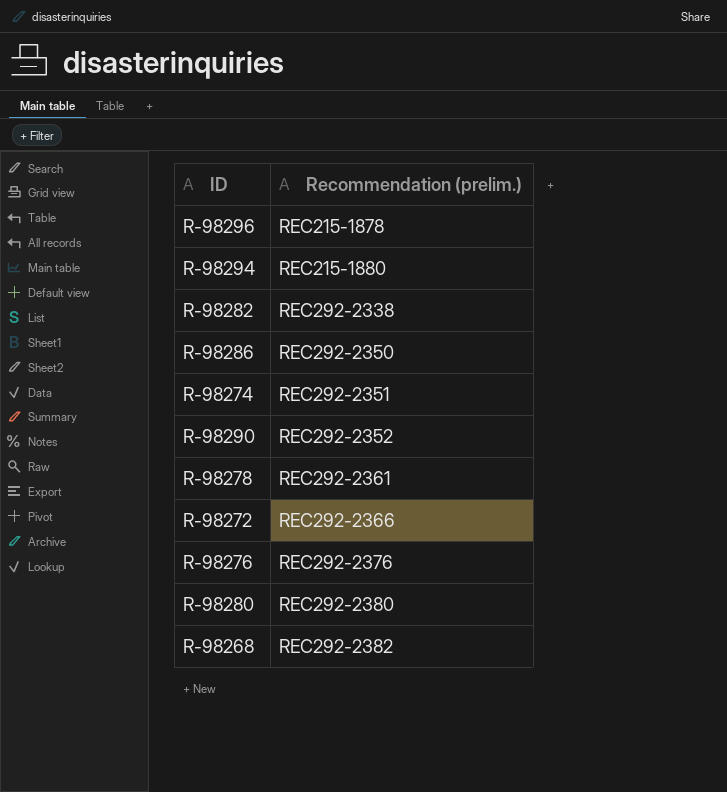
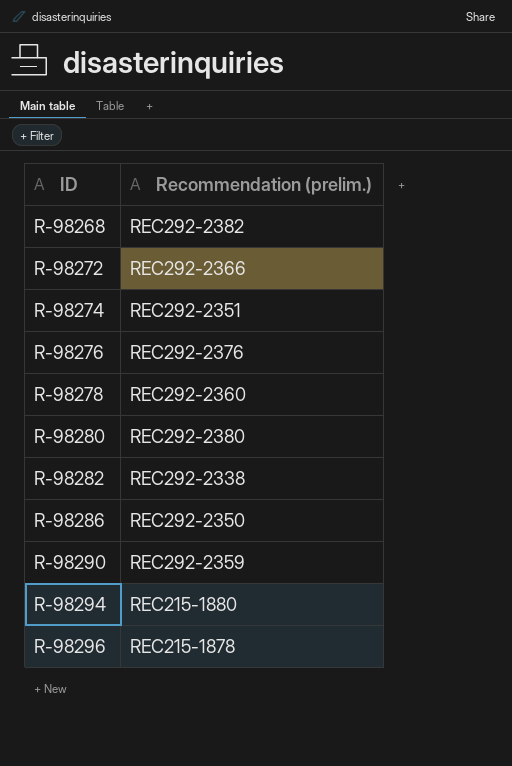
row order: Recommendation (prelim.) ascending -> ID ascending
R-98278 | Recommendation (prelim.): REC292-2361 -> REC292-2360
R-98290 | Recommendation (prelim.): REC292-2352 -> REC292-2359

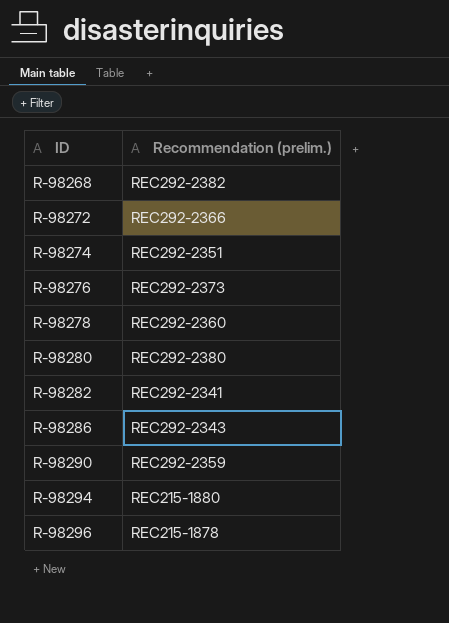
R-98276 | Recommendation (prelim.): REC292-2376 -> REC292-2373
R-98282 | Recommendation (prelim.): REC292-2338 -> REC292-2341
R-98286 | Recommendation (prelim.): REC292-2350 -> REC292-2343

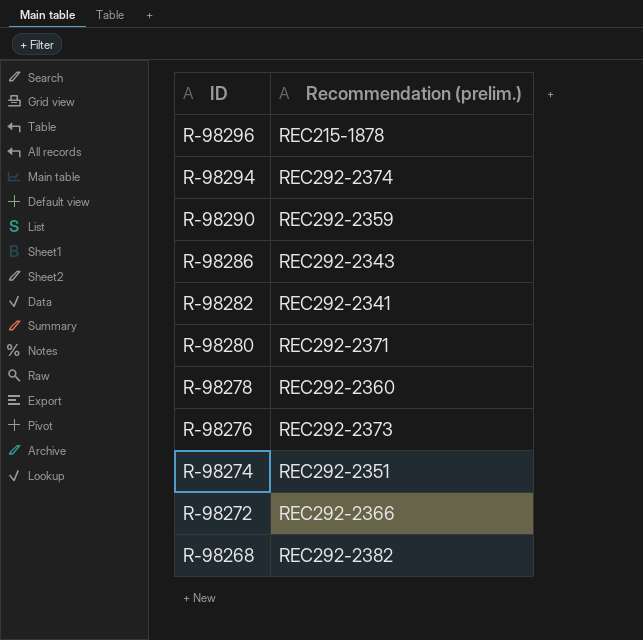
row order: ID ascending -> ID descending
R-98294 | Recommendation (prelim.): REC215-1880 -> REC292-2374
R-98280 | Recommendation (prelim.): REC292-2380 -> REC292-2371

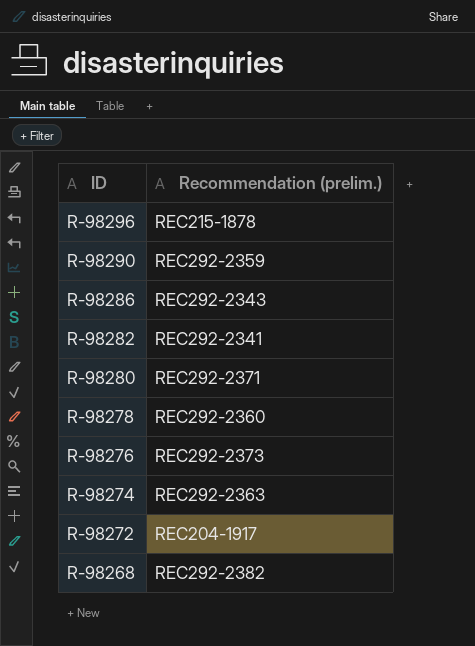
row R-98294: REC292-2374 -> none
R-98274 | Recommendation (prelim.): REC292-2351 -> REC292-2363
R-98272 | Recommendation (prelim.): REC292-2366 -> REC204-1917

